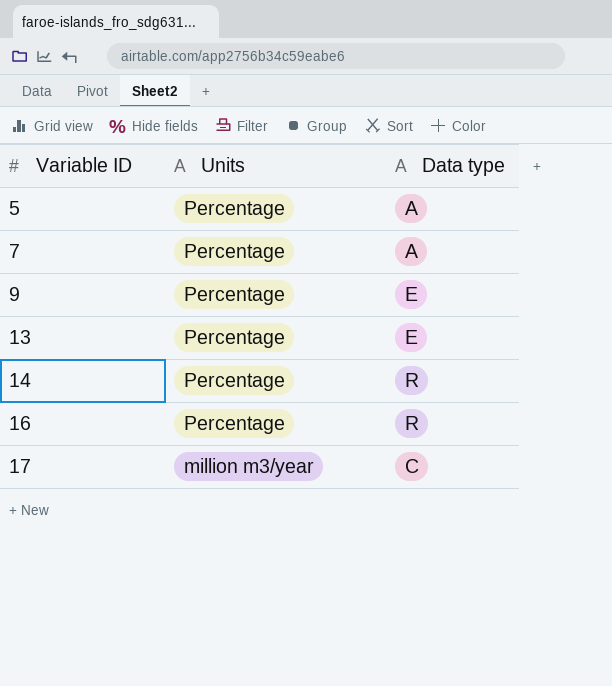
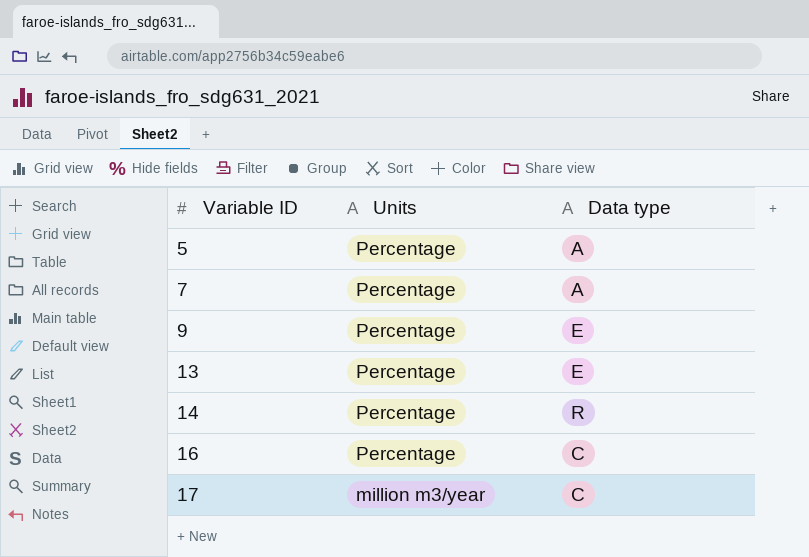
16 | Data type: R -> C

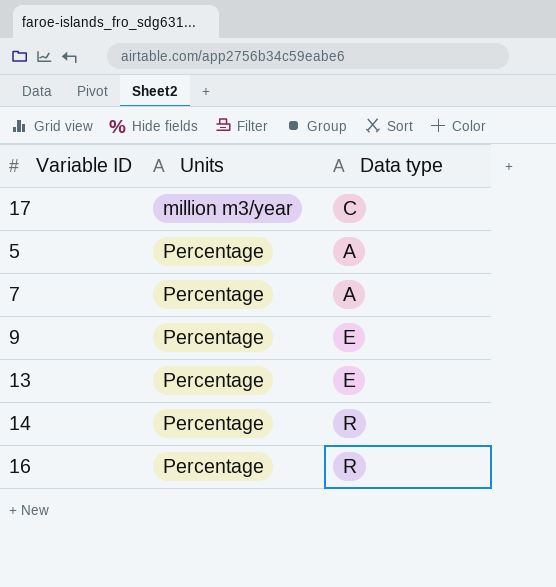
row order: Variable ID ascending -> Units ascending
16 | Data type: C -> R

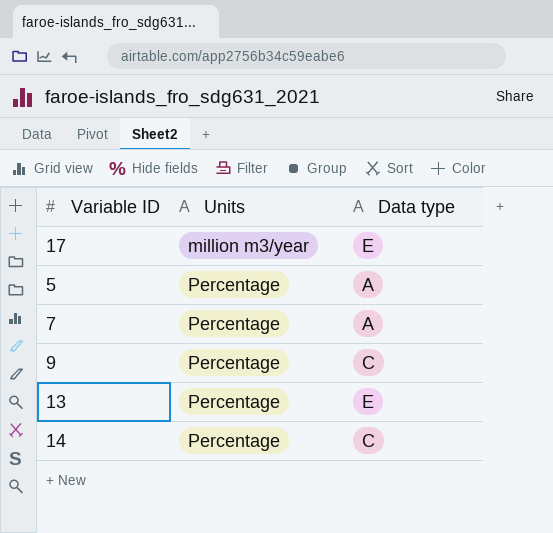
row 16: Percentage | R -> none
17 | Data type: C -> E
9 | Data type: E -> C
14 | Data type: R -> C

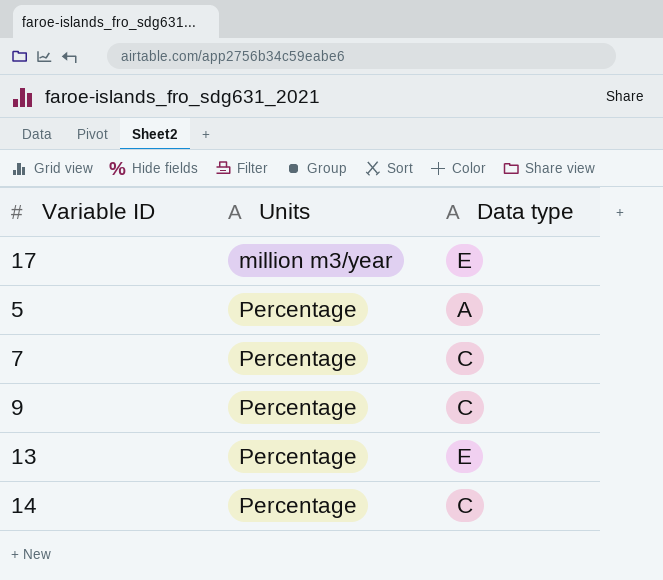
7 | Data type: A -> C

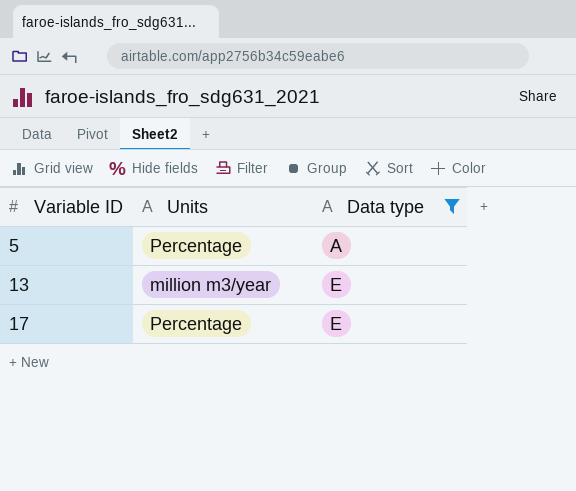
filter: none -> Data type != C
row order: Units ascending -> Variable ID ascending
13 | Units: Percentage -> million m3/year
17 | Units: million m3/year -> Percentage

